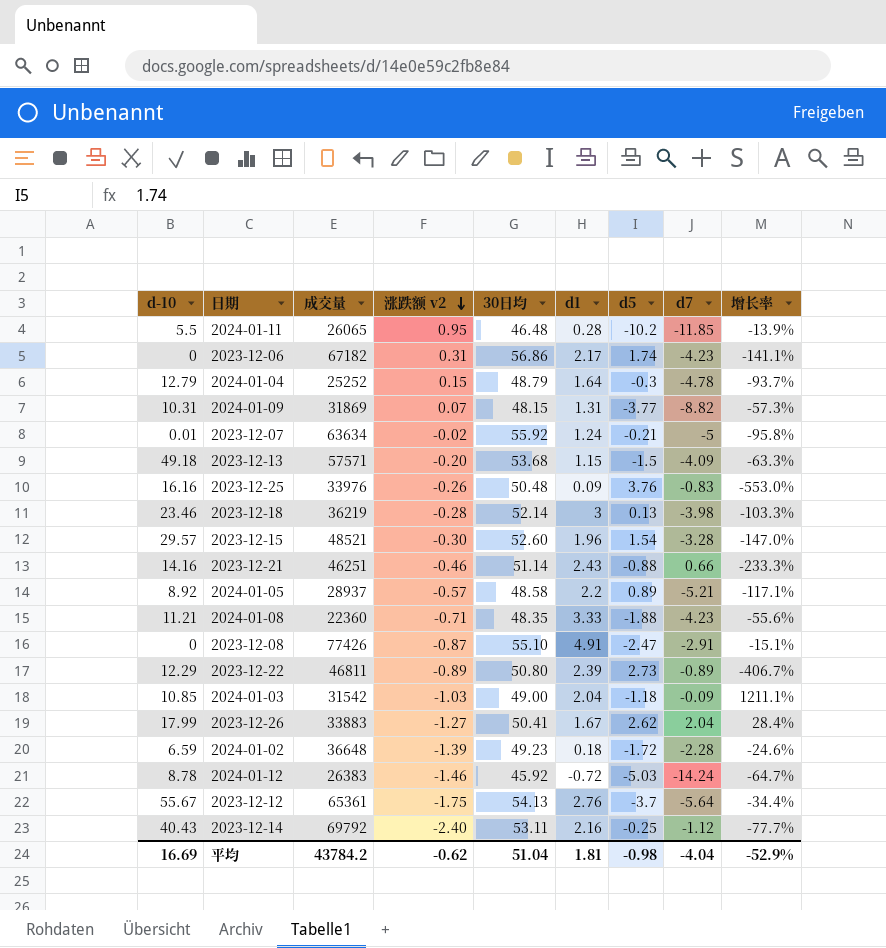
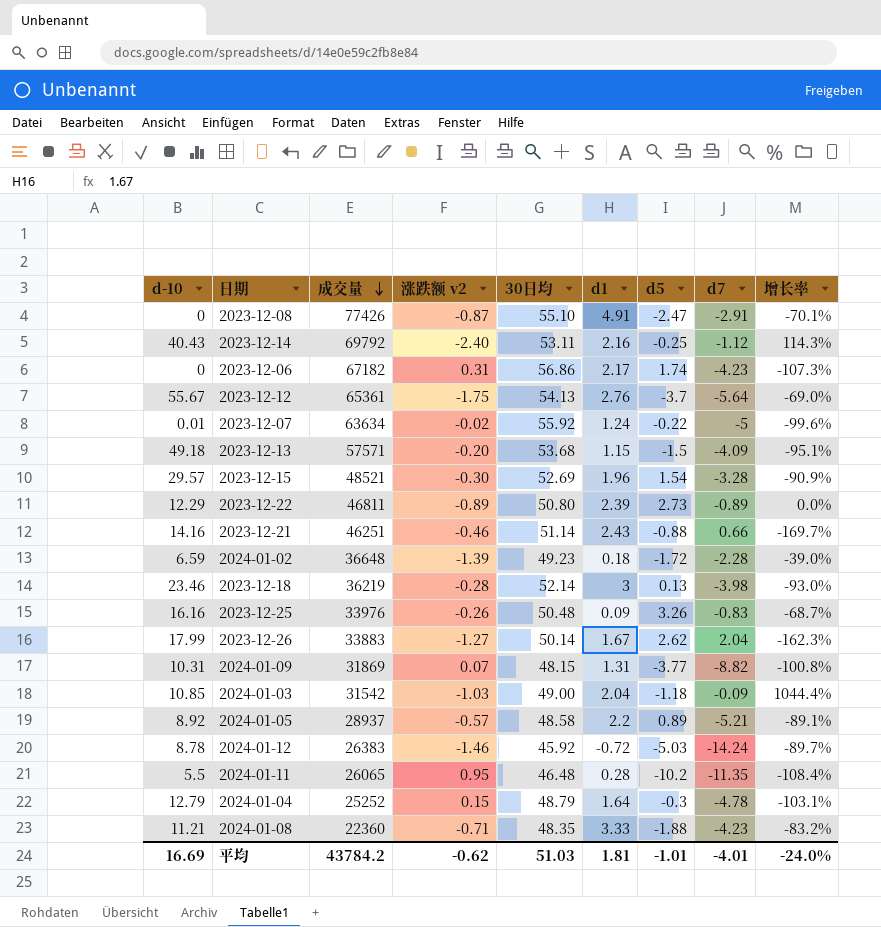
row order: 涨跌额 v2 descending -> 成交量 descending
column 增长率 | formula: ([d5] - [d7]) / [d7] -> ([涨跌额 v2] - [d7]) / [d7]
2023-12-07 | d5: -0.21 -> -0.22
2023-12-15 | 30日均: 52.60 -> 52.69
2023-12-25 | d5: 3.76 -> 3.26
2023-12-26 | 30日均: 50.41 -> 50.14
2024-01-11 | d7: -11.85 -> -11.35
平均 | 30日均: 51.04 -> 51.03
平均 | d5: -0.98 -> -1.01
平均 | d7: -4.04 -> -4.01
平均 | 增长率: -52.9% -> -24.0%

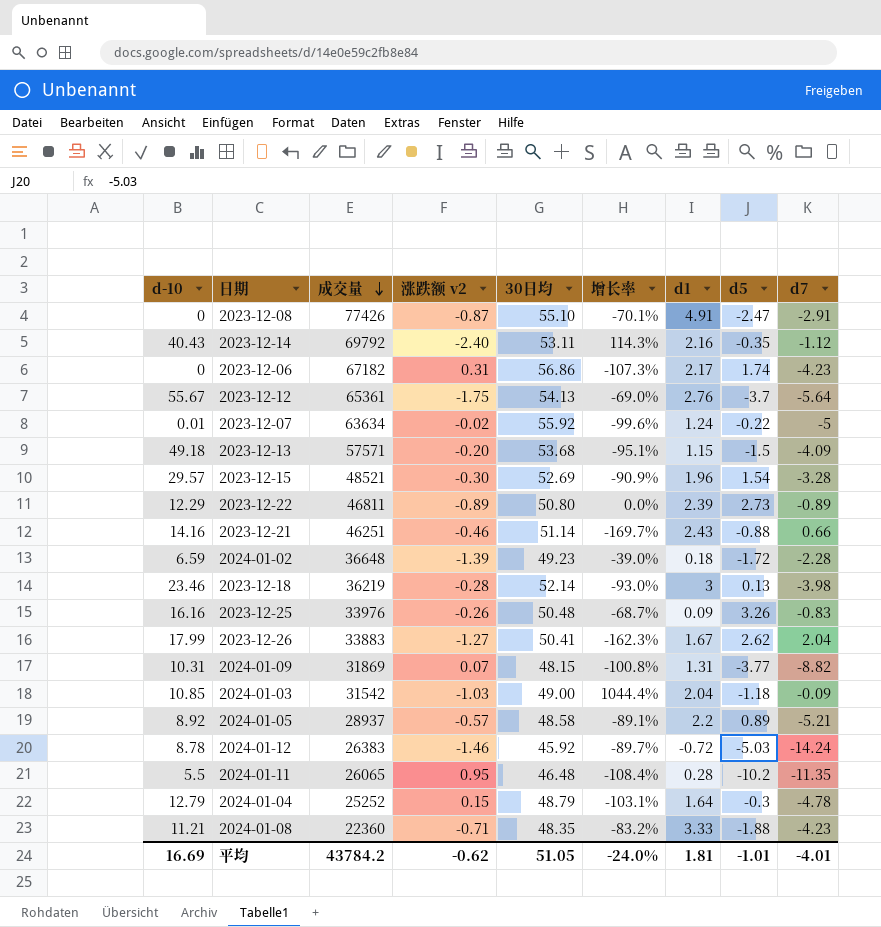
column 增长率 | position: 9 -> 6
2023-12-14 | d5: -0.25 -> -0.35
2023-12-26 | 30日均: 50.14 -> 50.41
平均 | 30日均: 51.03 -> 51.05

